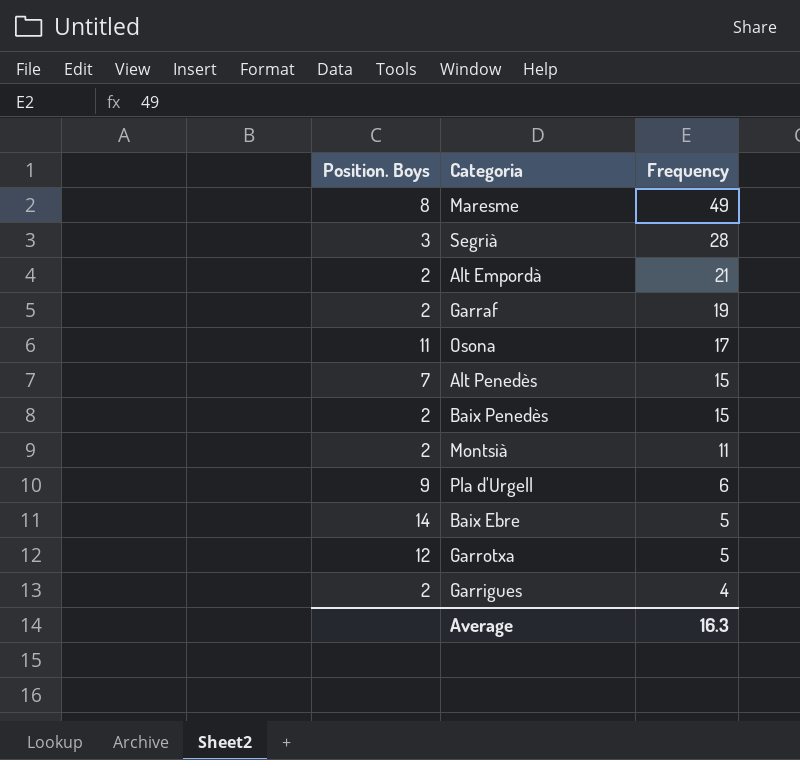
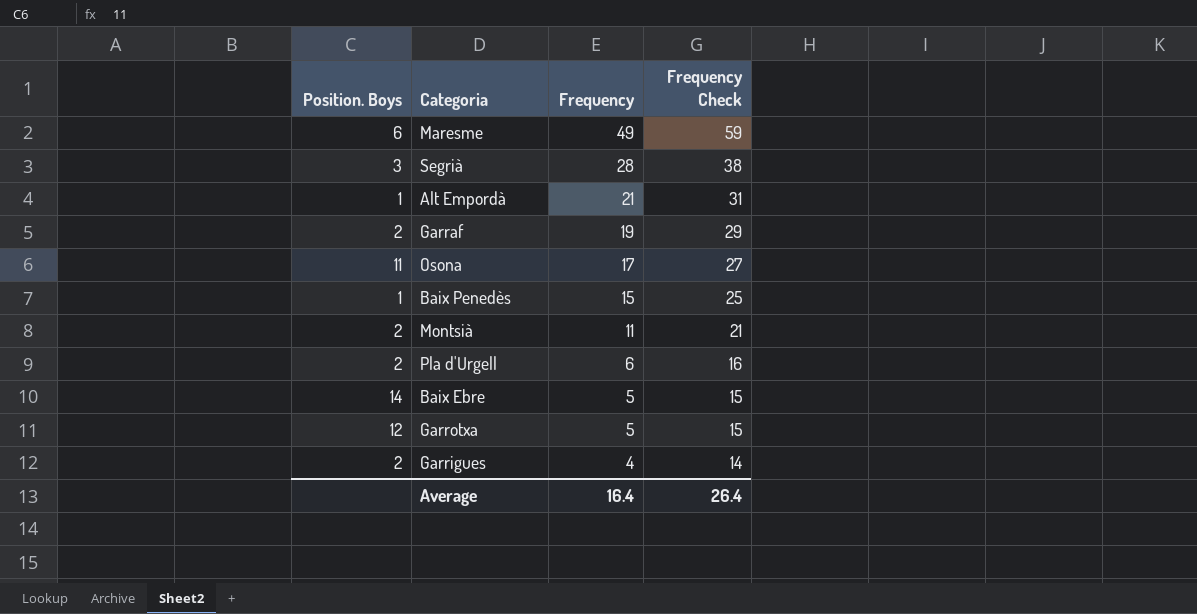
column Frequency Check | formula: none -> [Frequency] + 10
row Alt Penedès: 7 | 15 -> none
Maresme | Position. Boys: 8 -> 6
Alt Empordà | Position. Boys: 2 -> 1
Baix Penedès | Position. Boys: 2 -> 1
Pla d'Urgell | Position. Boys: 9 -> 2
Average | Frequency: 16.3 -> 16.4

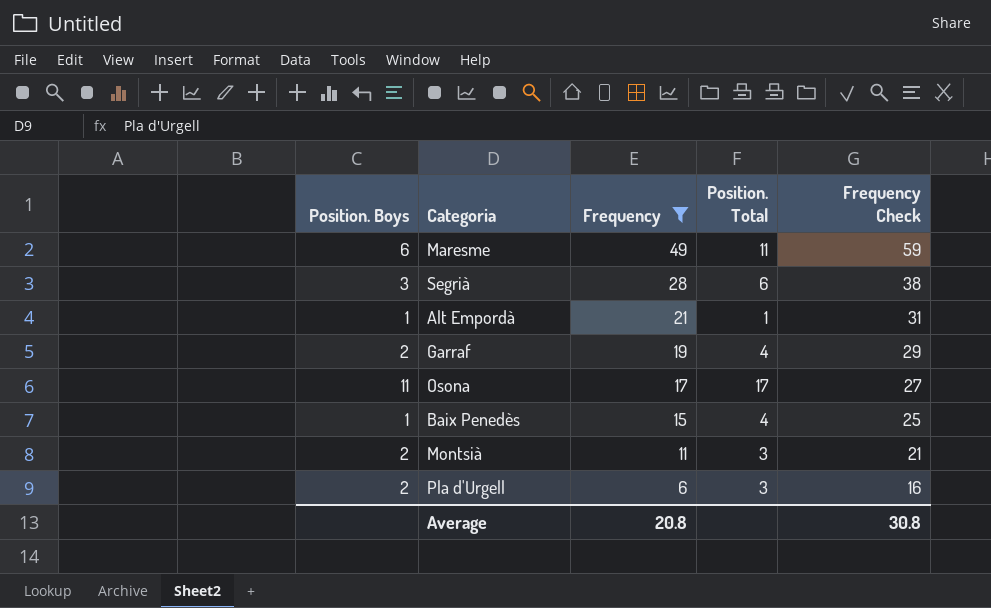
filter: none -> Frequency >= 6
column Position. Total | position: none -> 4
Average | Frequency: 16.4 -> 20.8
Average | Frequency Check: 26.4 -> 30.8

